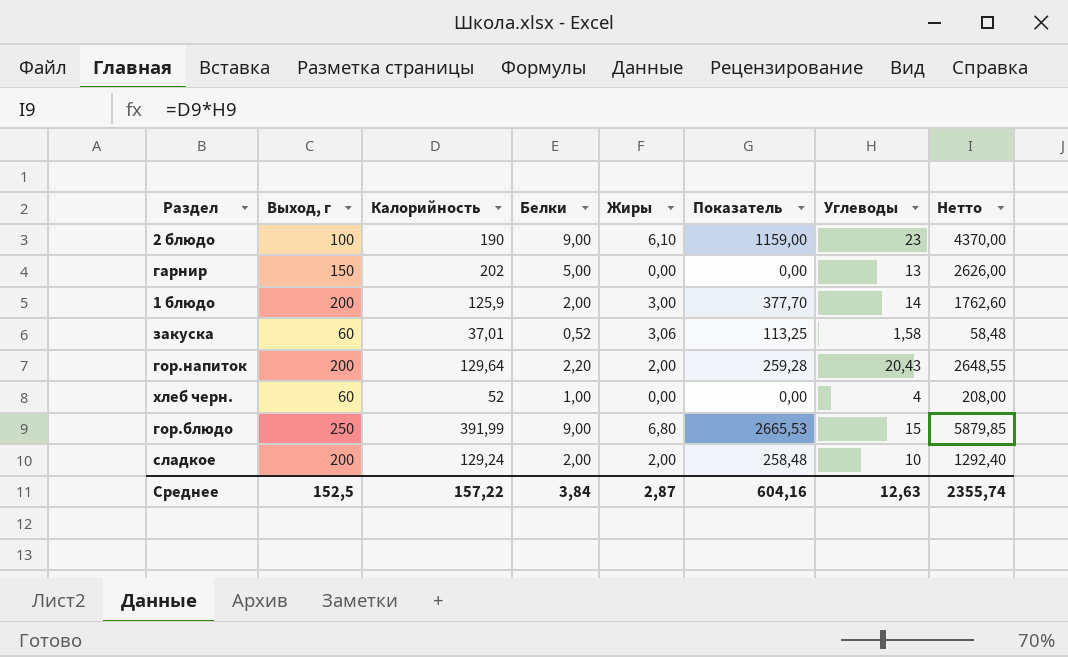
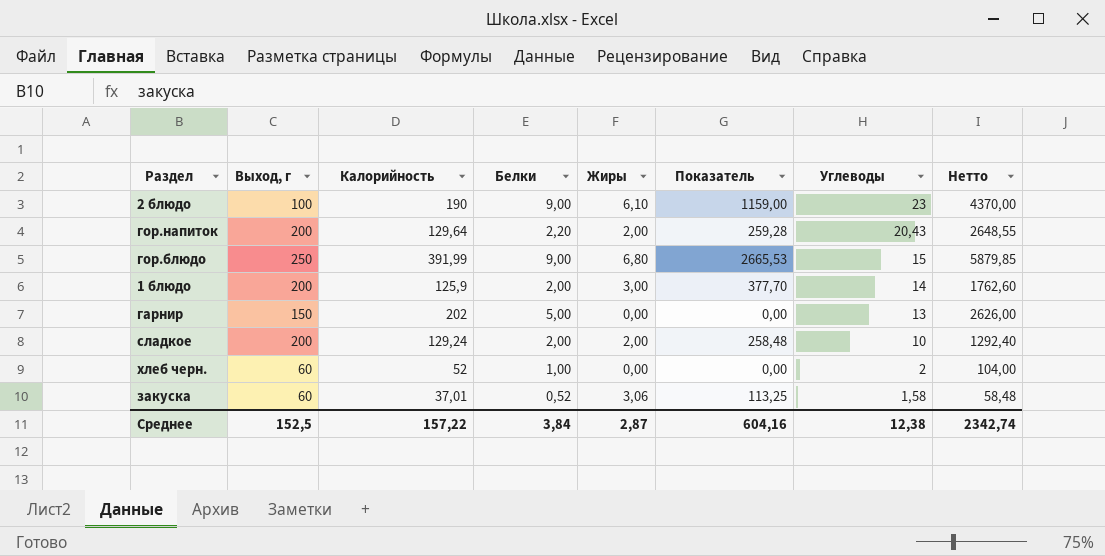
row order: none -> Углеводы descending
хлеб черн. | Углеводы: 4 -> 2
хлеб черн. | Нетто: 208,00 -> 104,00
Среднее | Углеводы: 12,63 -> 12,38
Среднее | Нетто: 2355,74 -> 2342,74

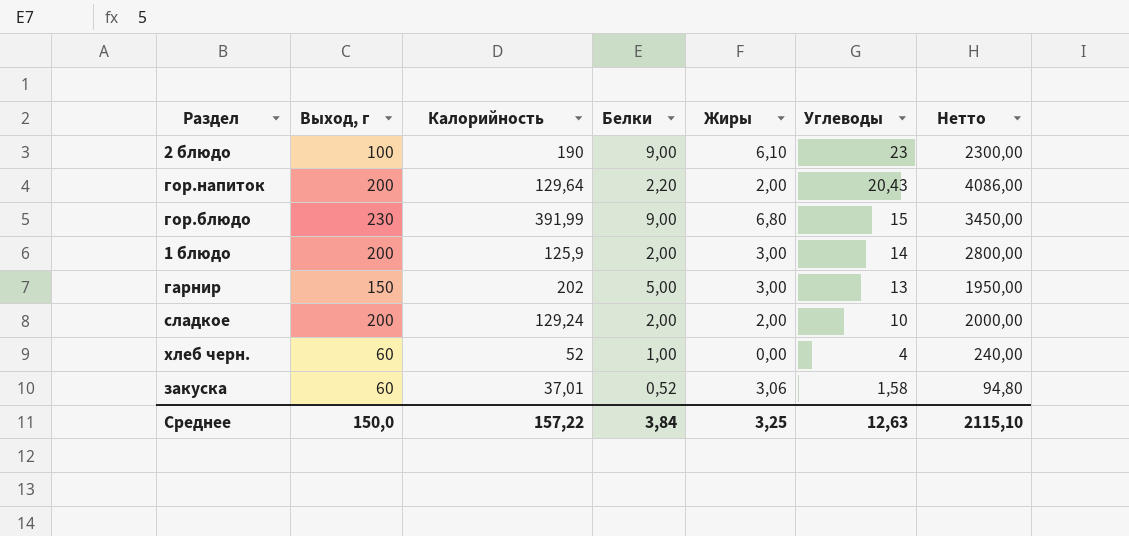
column Показатель | formula: [Калорийность] * [Жиры] -> none
column Нетто | formula: [Калорийность] * [Углеводы] -> [Выход, г] * [Углеводы]
гор.блюдо | Выход, г: 250 -> 230
гарнир | Жиры: 0,00 -> 3,00
хлеб черн. | Углеводы: 2 -> 4
Среднее | Выход, г: 152,5 -> 150,0
Среднее | Жиры: 2,87 -> 3,25
Среднее | Углеводы: 12,38 -> 12,63
Среднее | Нетто: 2342,74 -> 2115,10

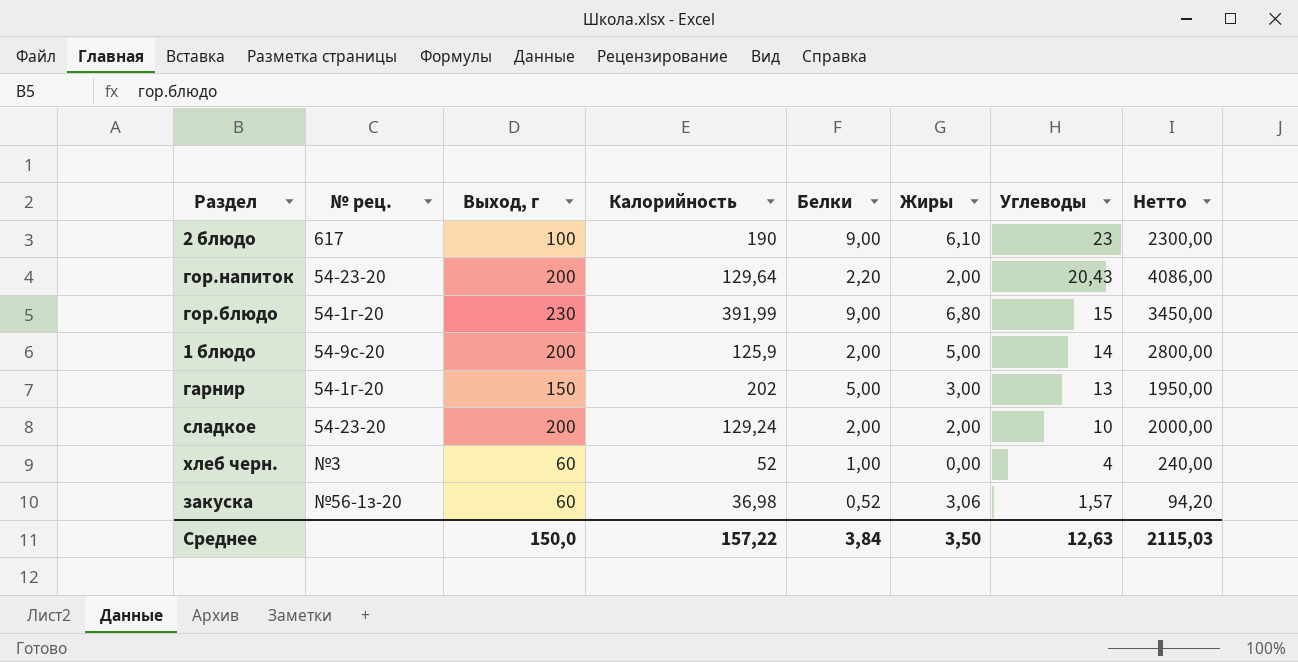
column № рец. | position: none -> 2
1 блюдо | Жиры: 3,00 -> 5,00
закуска | Калорийность: 37,01 -> 36,98
закуска | Углеводы: 1,58 -> 1,57
закуска | Нетто: 94,80 -> 94,20
Среднее | Жиры: 3,25 -> 3,50
Среднее | Нетто: 2115,10 -> 2115,03

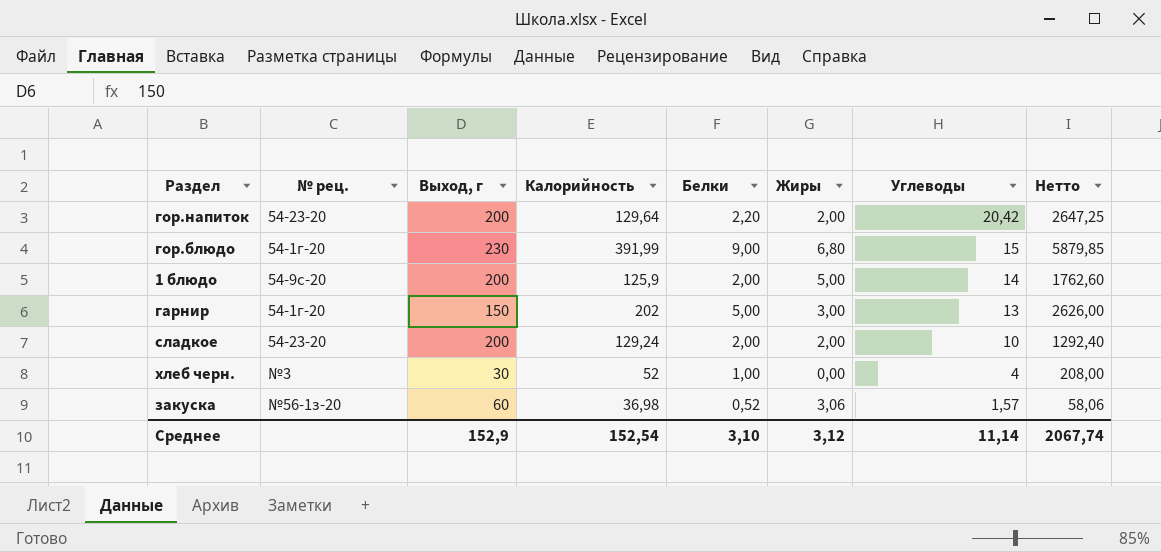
column Нетто | formula: [Выход, г] * [Углеводы] -> [Калорийность] * [Углеводы]
row 2 блюдо: 617 | 100 | 190 | 9,00 | 6,10 | 23 | 2300,00 -> none
гор.напиток | Углеводы: 20,43 -> 20,42
хлеб черн. | Выход, г: 60 -> 30
Среднее | Выход, г: 150,0 -> 152,9
Среднее | Калорийность: 157,22 -> 152,54
Среднее | Белки: 3,84 -> 3,10
Среднее | Жиры: 3,50 -> 3,12
Среднее | Углеводы: 12,63 -> 11,14
Среднее | Нетто: 2115,03 -> 2067,74

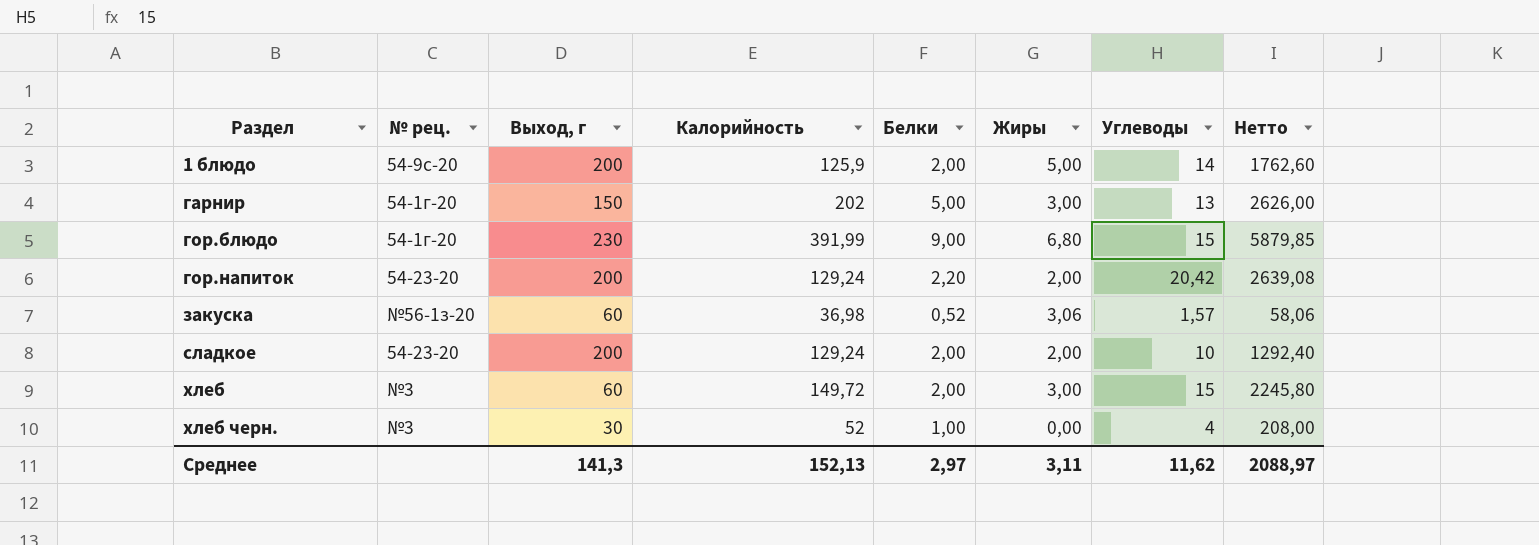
row order: Углеводы descending -> Раздел ascending
гор.напиток | Калорийность: 129,64 -> 129,24
гор.напиток | Нетто: 2647,25 -> 2639,08
row хлеб: none -> №3 | 60 | 149,72 | 2,00 | 3,00 | 15 | 2245,80
Среднее | Выход, г: 152,9 -> 141,3
Среднее | Калорийность: 152,54 -> 152,13
Среднее | Белки: 3,10 -> 2,97
Среднее | Жиры: 3,12 -> 3,11
Среднее | Углеводы: 11,14 -> 11,62
Среднее | Нетто: 2067,74 -> 2088,97

